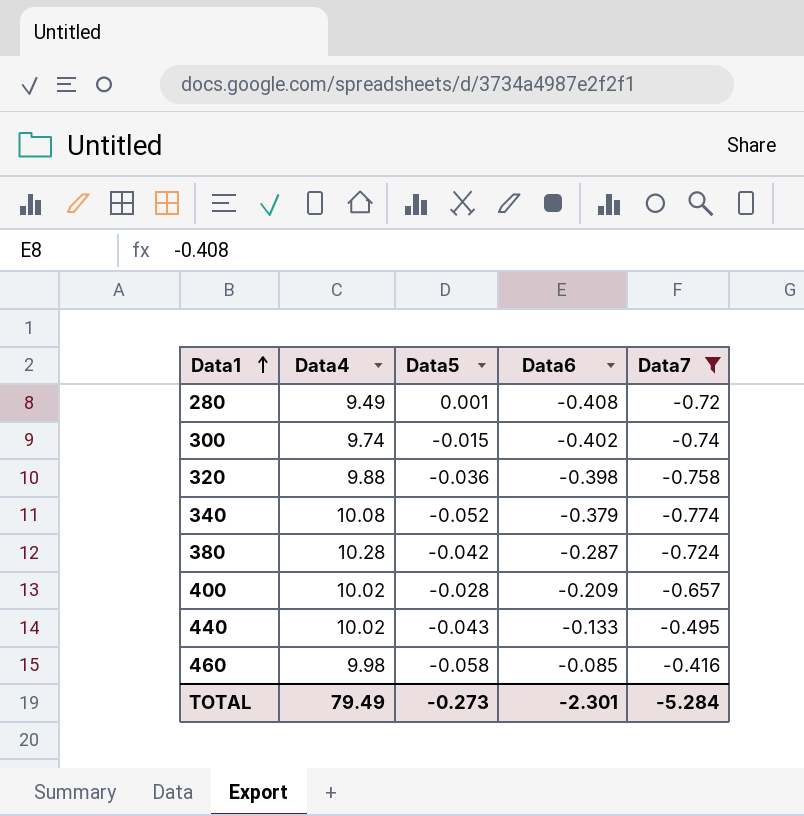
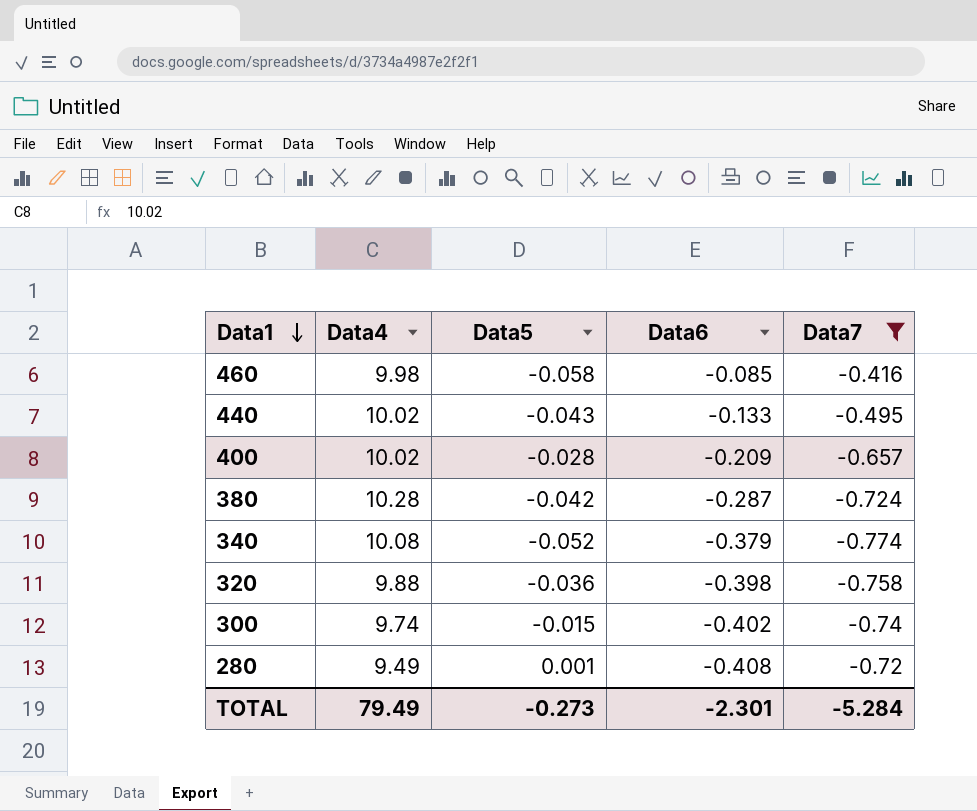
row order: Data1 ascending -> Data1 descending

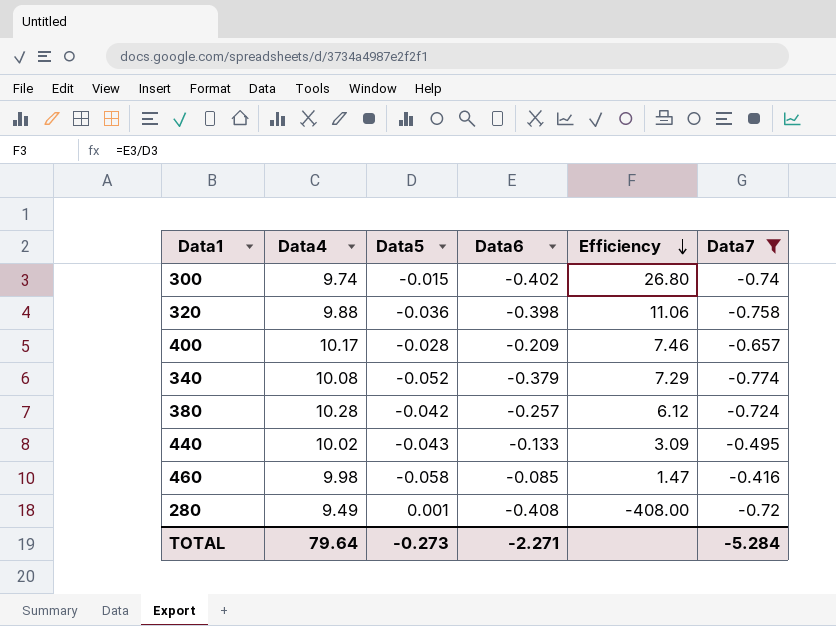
row order: Data1 descending -> Efficiency descending
column Efficiency | formula: none -> [Data6] / [Data5]
400 | Data4: 10.02 -> 10.17
380 | Data6: -0.287 -> -0.257
TOTAL | Data4: 79.49 -> 79.64
TOTAL | Data6: -2.301 -> -2.271

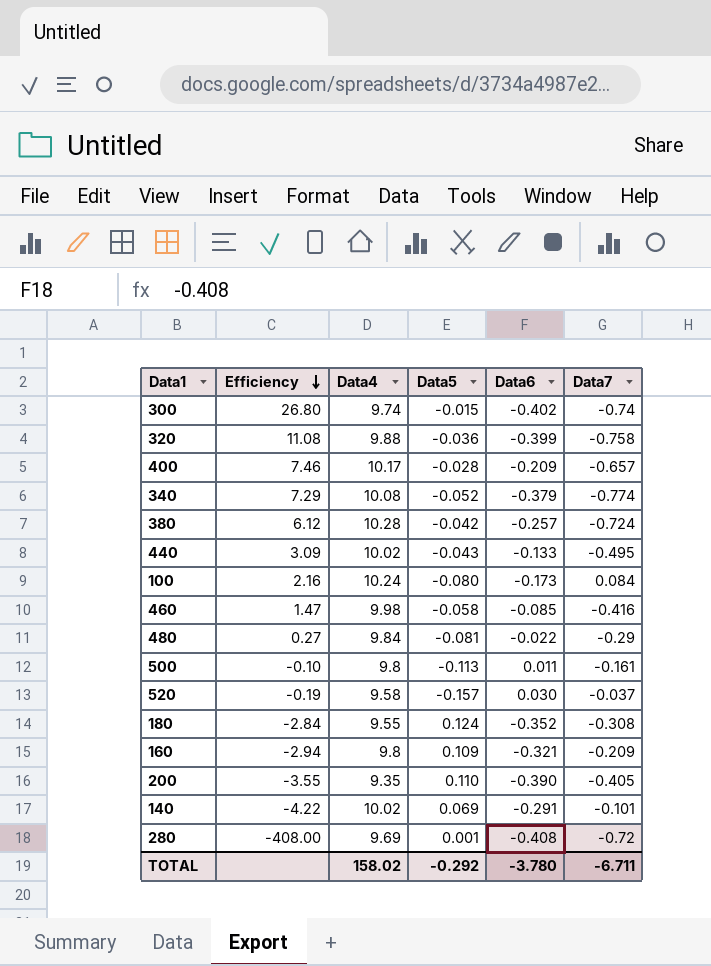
filter: Data7 <= -0.416 -> none
column Efficiency | position: 5 -> 2
320 | Efficiency: 11.06 -> 11.08
320 | Data6: -0.398 -> -0.399
280 | Data4: 9.49 -> 9.69
TOTAL | Data4: 79.64 -> 158.02
TOTAL | Data5: -0.273 -> -0.292
TOTAL | Data6: -2.271 -> -3.780
TOTAL | Data7: -5.284 -> -6.711

